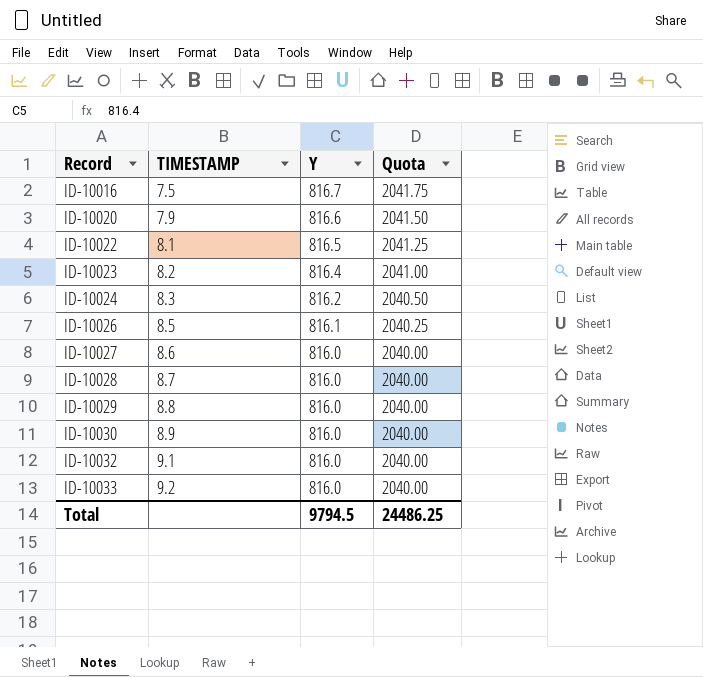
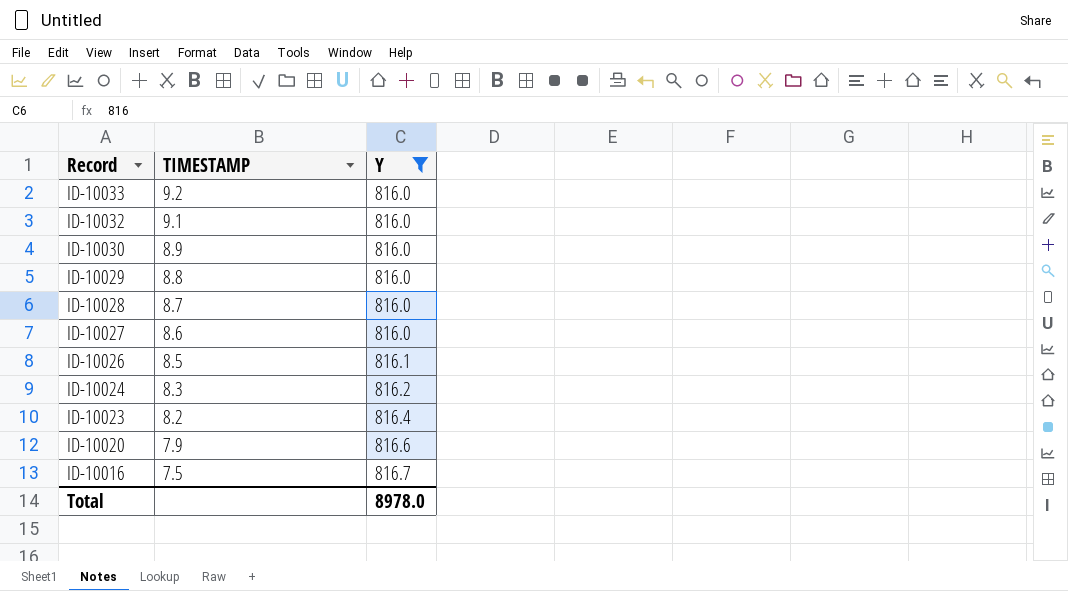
filter: none -> Y != 816.5
row order: Record ascending -> Record descending
column Quota | formula: [Y] * 2.5 -> none
Total | Y: 9794.5 -> 8978.0

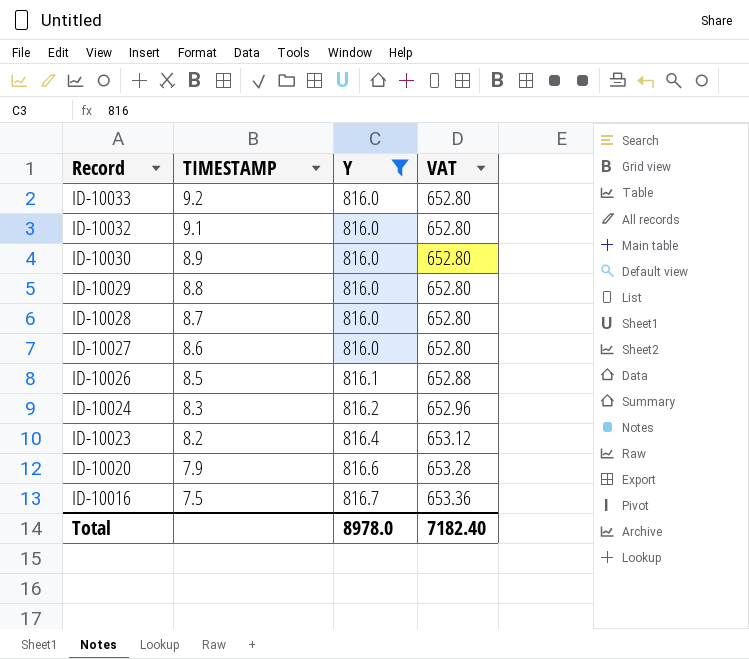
column VAT | formula: none -> [Y] * 0.8

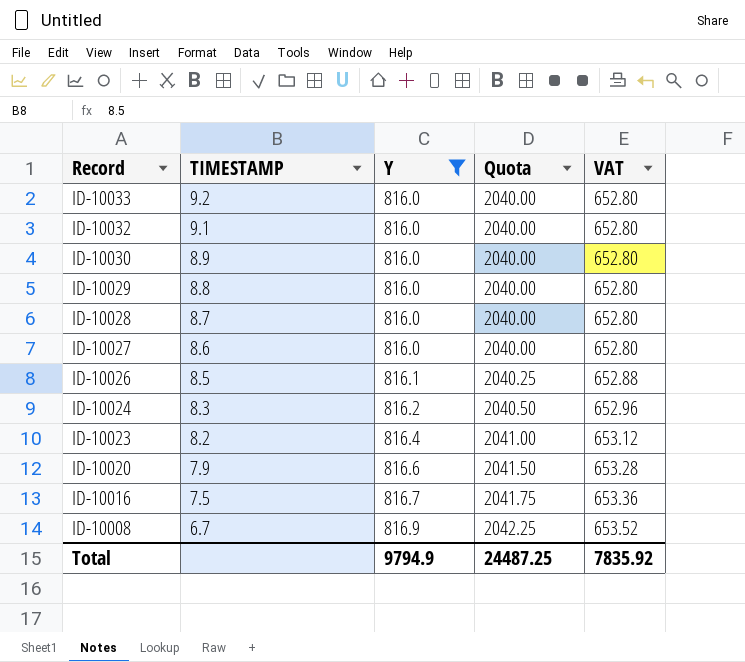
column Quota | formula: none -> [Y] * 2.5
row ID-10008: none -> 6.7 | 816.9 | 2042.25 | 653.52
Total | Y: 8978.0 -> 9794.9
Total | VAT: 7182.40 -> 7835.92

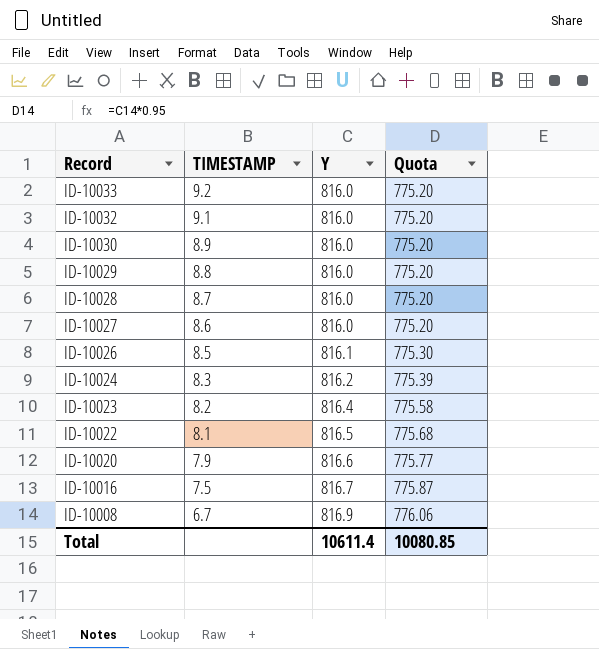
filter: Y != 816.5 -> none
column VAT | formula: [Y] * 0.8 -> none
column Quota | formula: [Y] * 2.5 -> [Y] * 0.95
Total | Y: 9794.9 -> 10611.4
Total | Quota: 24487.25 -> 10080.85

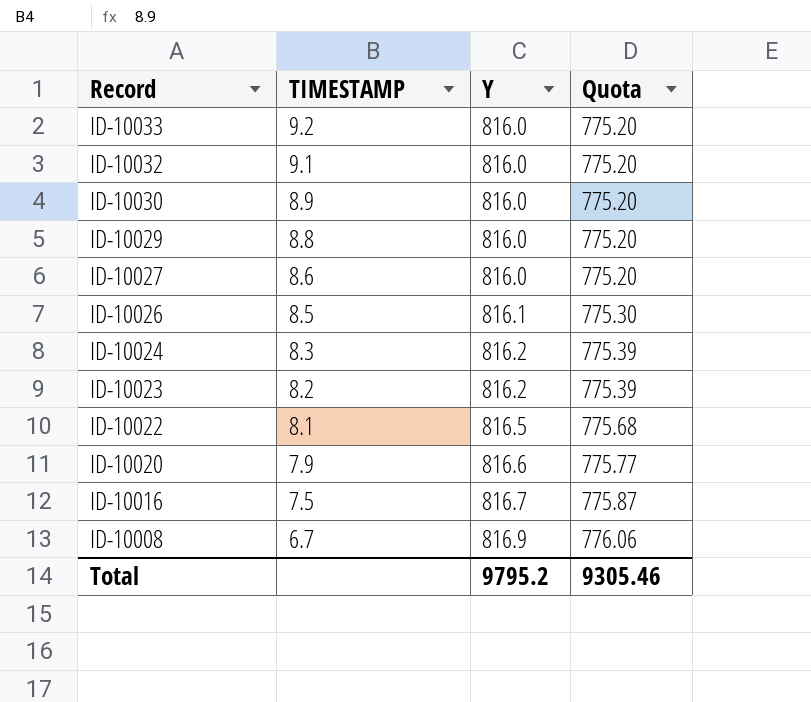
row ID-10028: 8.7 | 816.0 | 775.20 -> none
ID-10023 | Y: 816.4 -> 816.2
ID-10023 | Quota: 775.58 -> 775.39
Total | Y: 10611.4 -> 9795.2
Total | Quota: 10080.85 -> 9305.46

